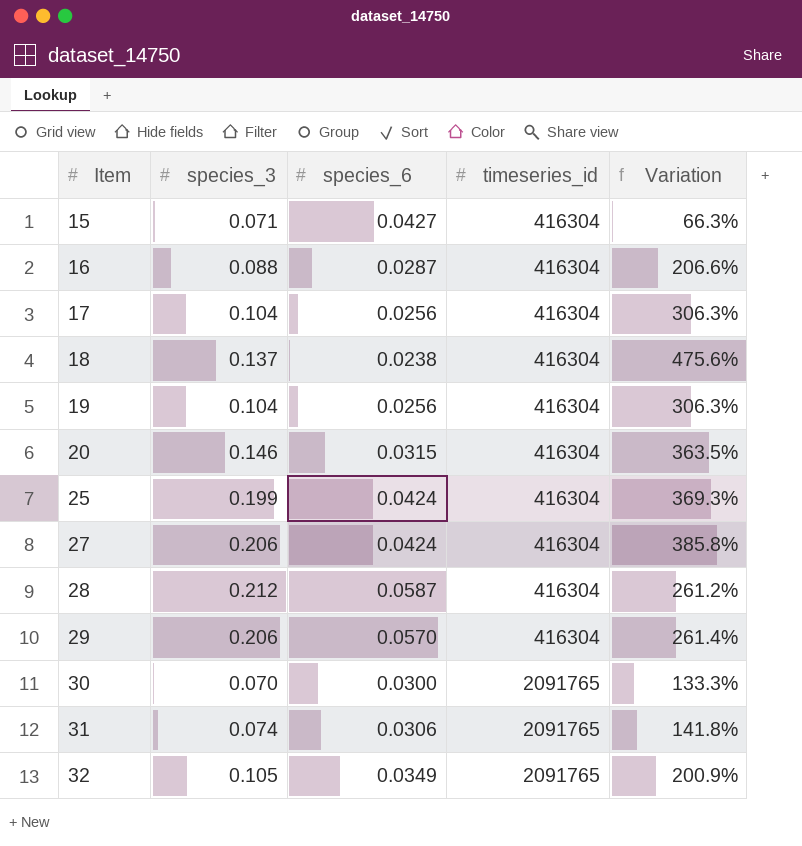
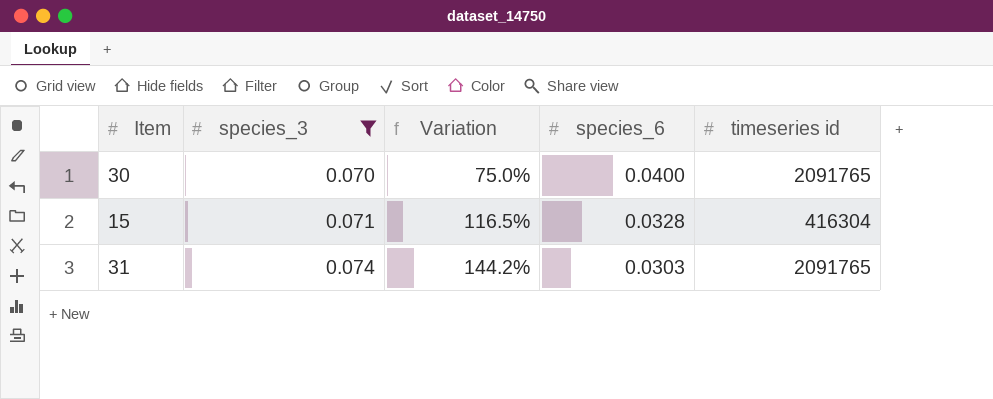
filter: none -> species_3 <= 0.074
row order: Item ascending -> species_3 ascending
column Variation | position: 5 -> 3
column name: timeseries_id -> timeseries id
30 | Variation: 133.3% -> 75.0%
30 | species_6: 0.0300 -> 0.0400
15 | Variation: 66.3% -> 116.5%
15 | species_6: 0.0427 -> 0.0328
31 | Variation: 141.8% -> 144.2%
31 | species_6: 0.0306 -> 0.0303

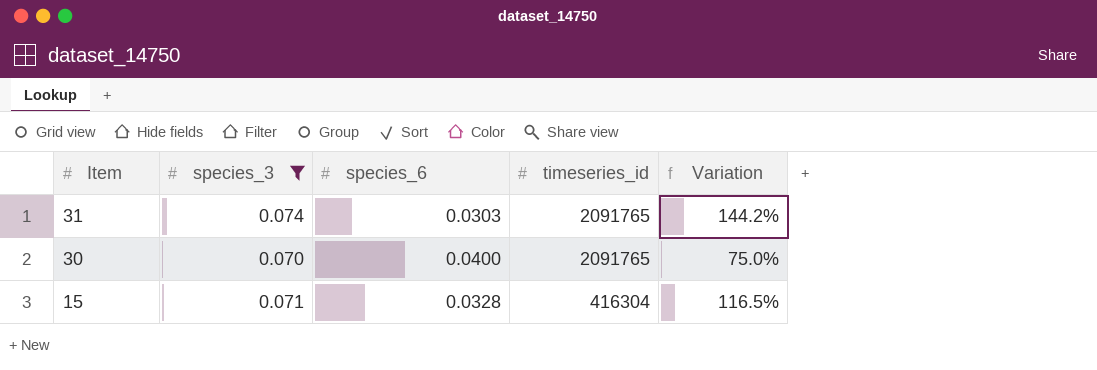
row order: species_3 ascending -> Item descending
column name: timeseries id -> timeseries_id
column Variation | position: 3 -> 5

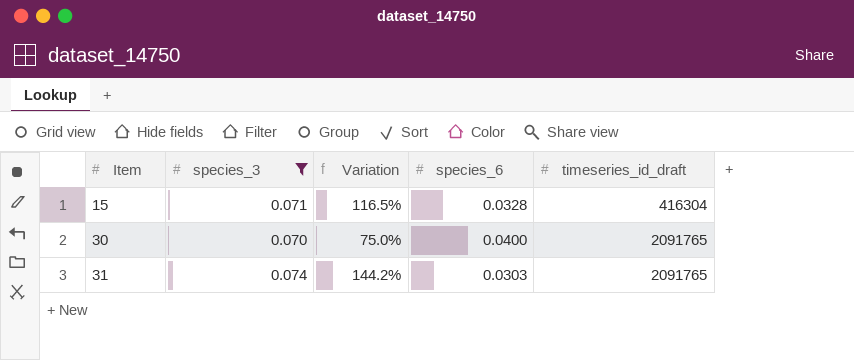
row order: Item descending -> Item ascending
column Variation | position: 5 -> 3
column name: timeseries_id -> timeseries_id_draft

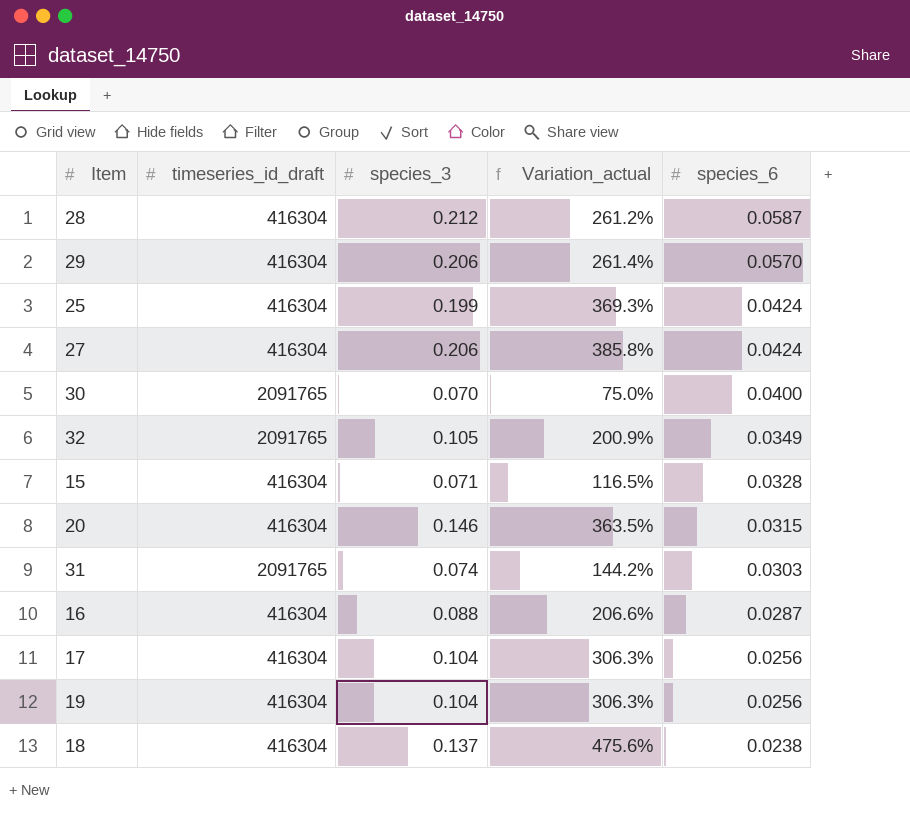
filter: species_3 <= 0.074 -> none
row order: Item ascending -> species_6 descending
column timeseries_id_draft | position: 5 -> 2
column name: Variation -> Variation_actual

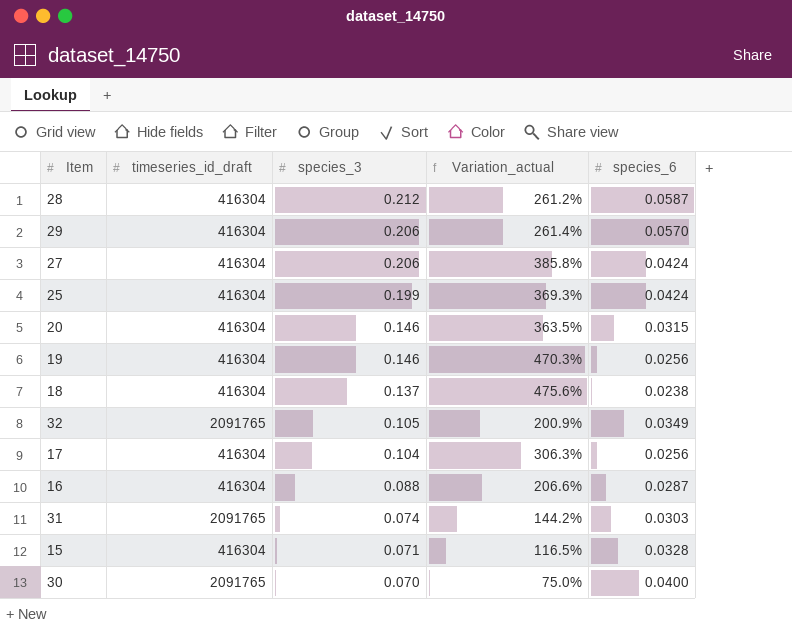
row order: species_6 descending -> species_3 descending
19 | species_3: 0.104 -> 0.146
19 | Variation_actual: 306.3% -> 470.3%

